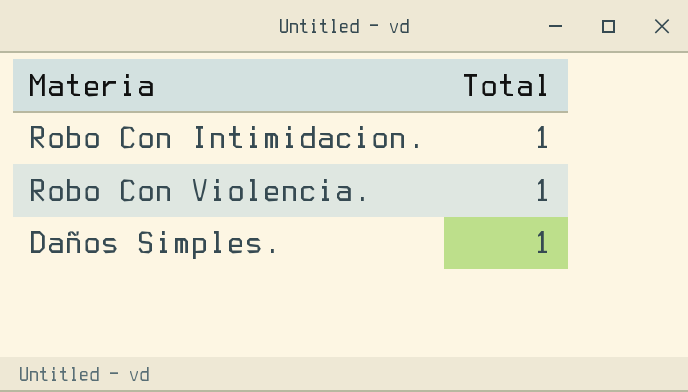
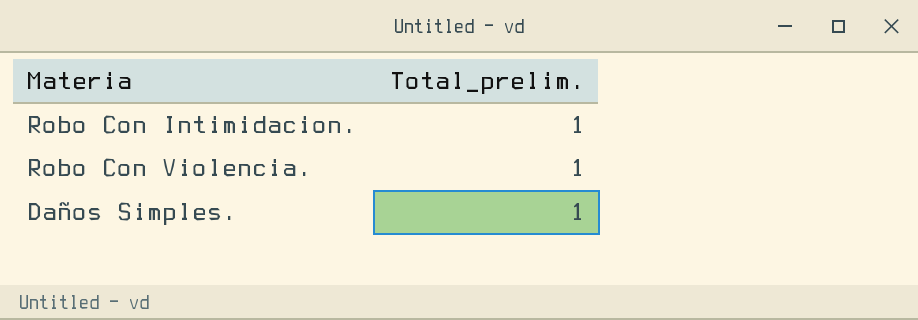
column name: Total -> Total_prelim.

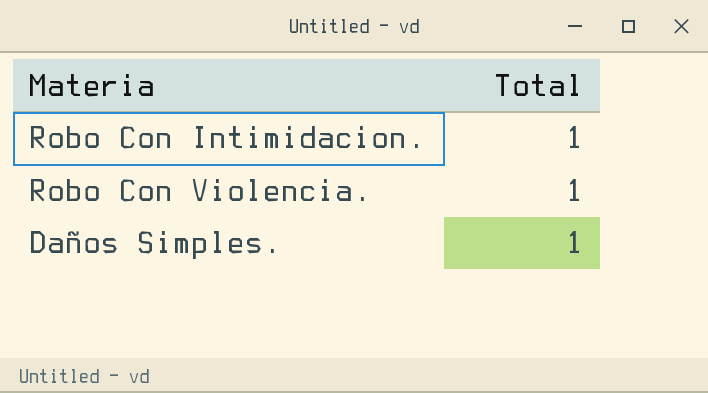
column name: Total_prelim. -> Total

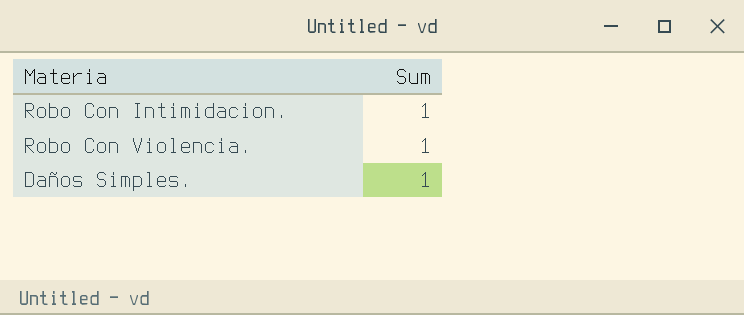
column name: Total -> Sum

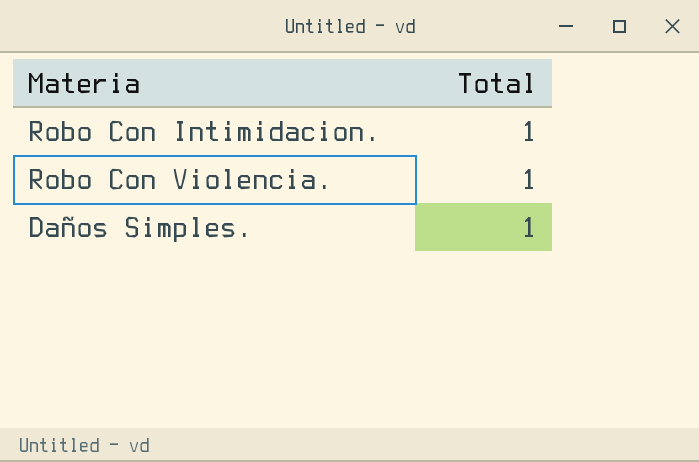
column name: Sum -> Total

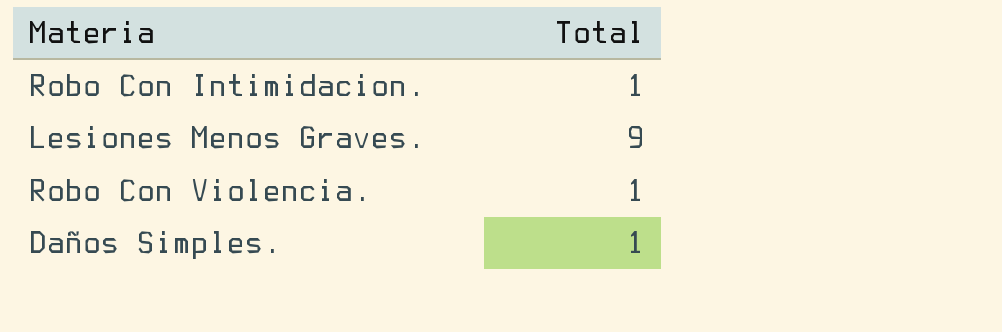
row Lesiones Menos Graves.: none -> 9

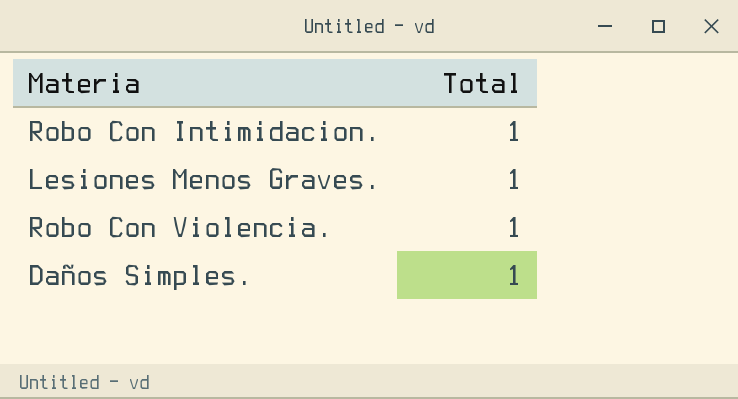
Lesiones Menos Graves. | Total: 9 -> 1

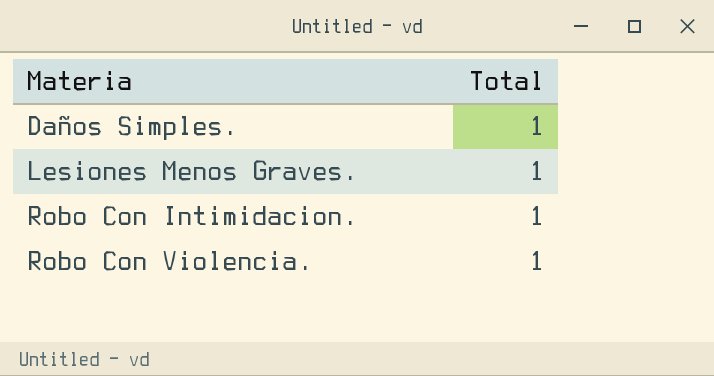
row order: none -> Materia ascending

